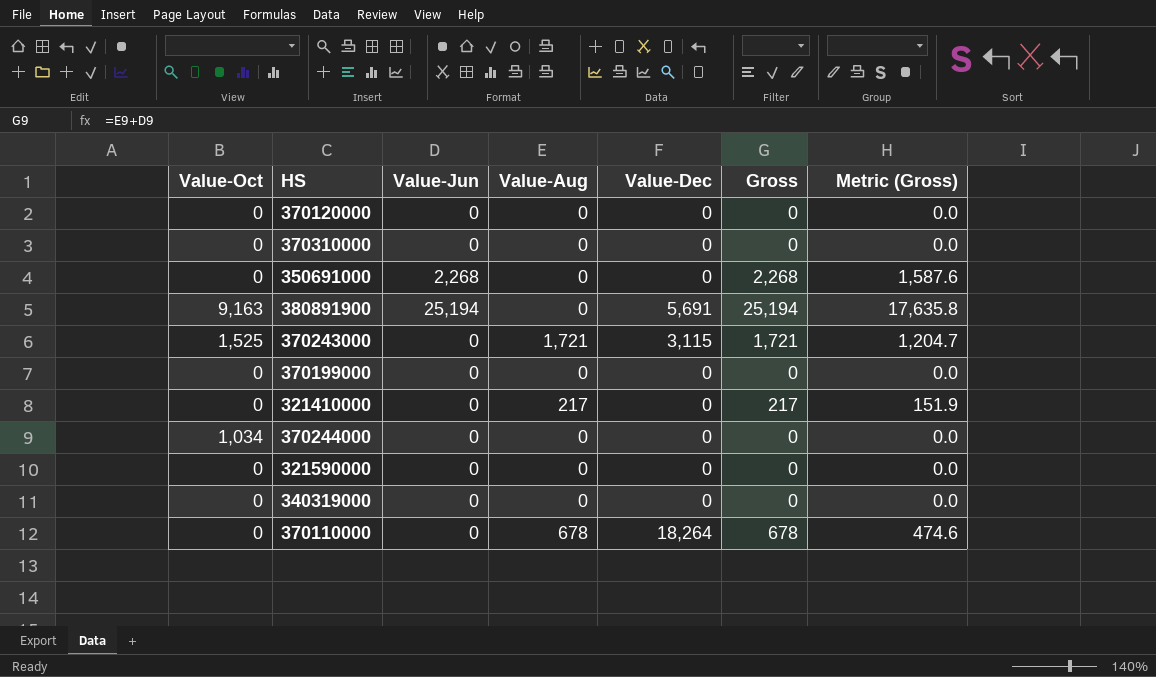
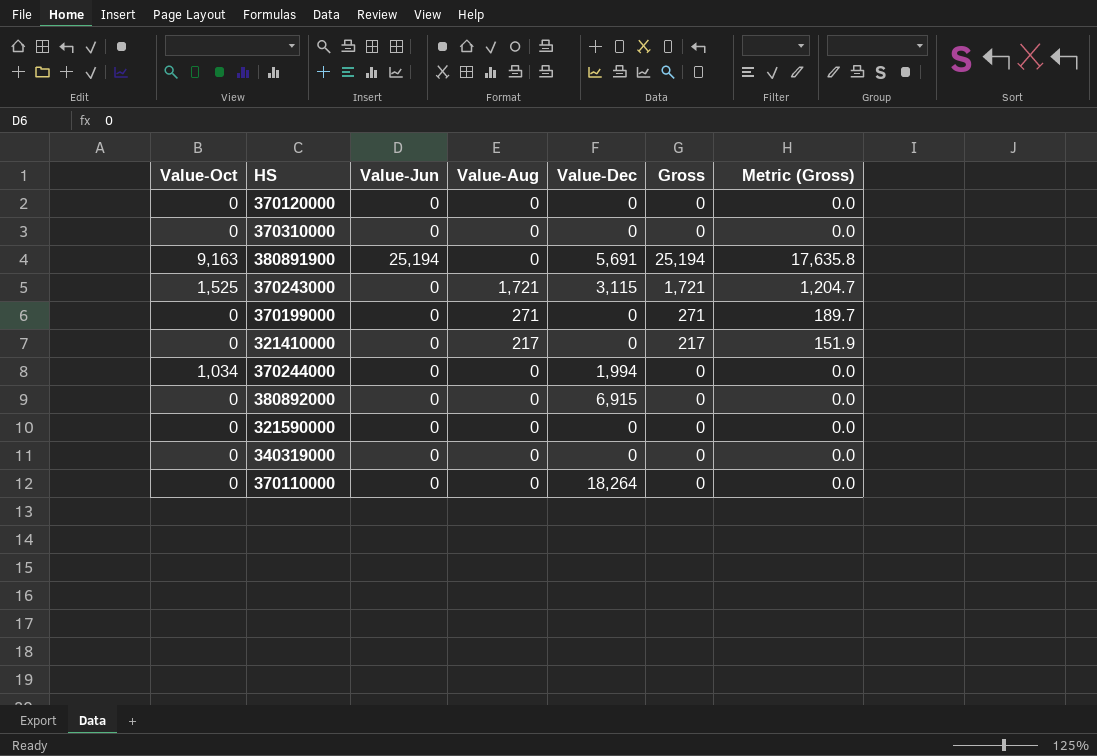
row 350691000: 0 | 2,268 | 0 | 0 | 2,268 | 1,587.6 -> none
370199000 | Value-Aug: 0 -> 271
370199000 | Gross: 0 -> 271
370199000 | Metric (Gross): 0.0 -> 189.7
370244000 | Value-Dec: 0 -> 1,994
row 380892000: none -> 0 | 0 | 0 | 6,915 | 0 | 0.0
370110000 | Value-Aug: 678 -> 0
370110000 | Gross: 678 -> 0
370110000 | Metric (Gross): 474.6 -> 0.0

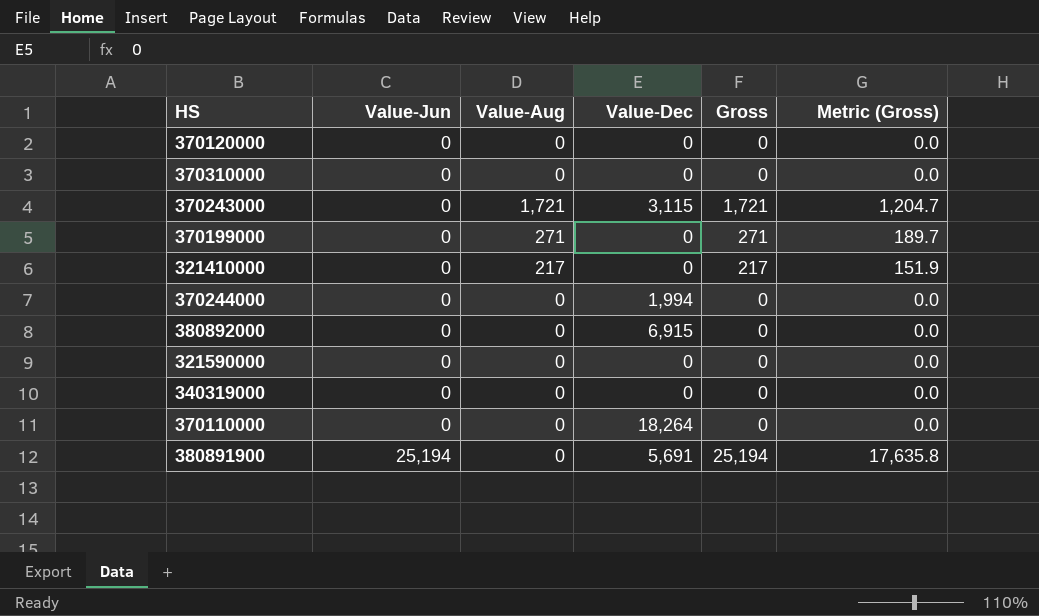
row order: none -> Value-Jun ascending
column Value-Oct | position: 1 -> none

